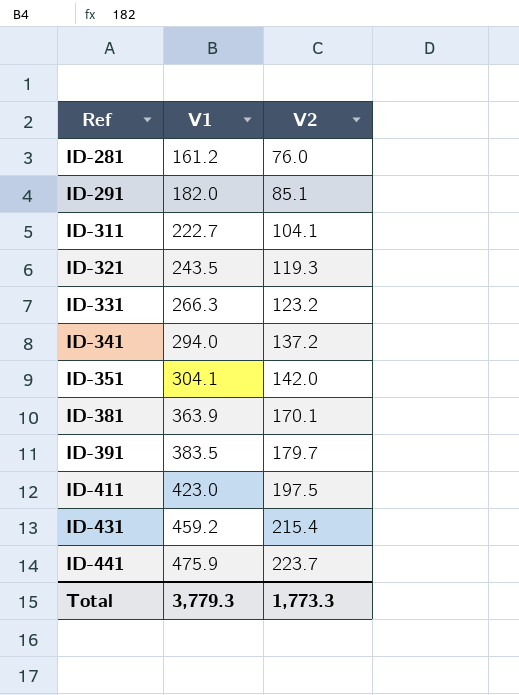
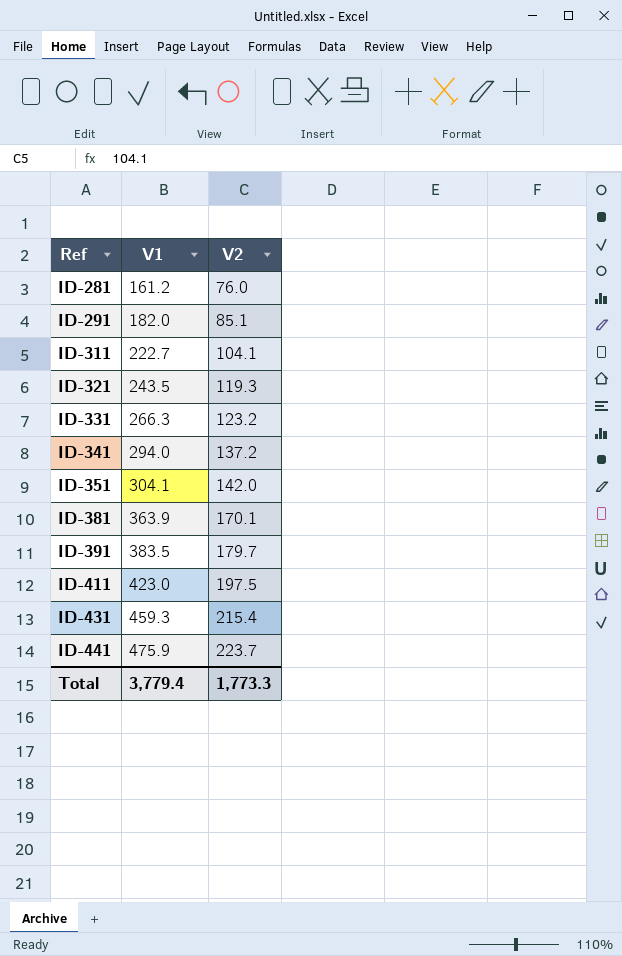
ID-431 | V1: 459.2 -> 459.3
Total | V1: 3,779.3 -> 3,779.4

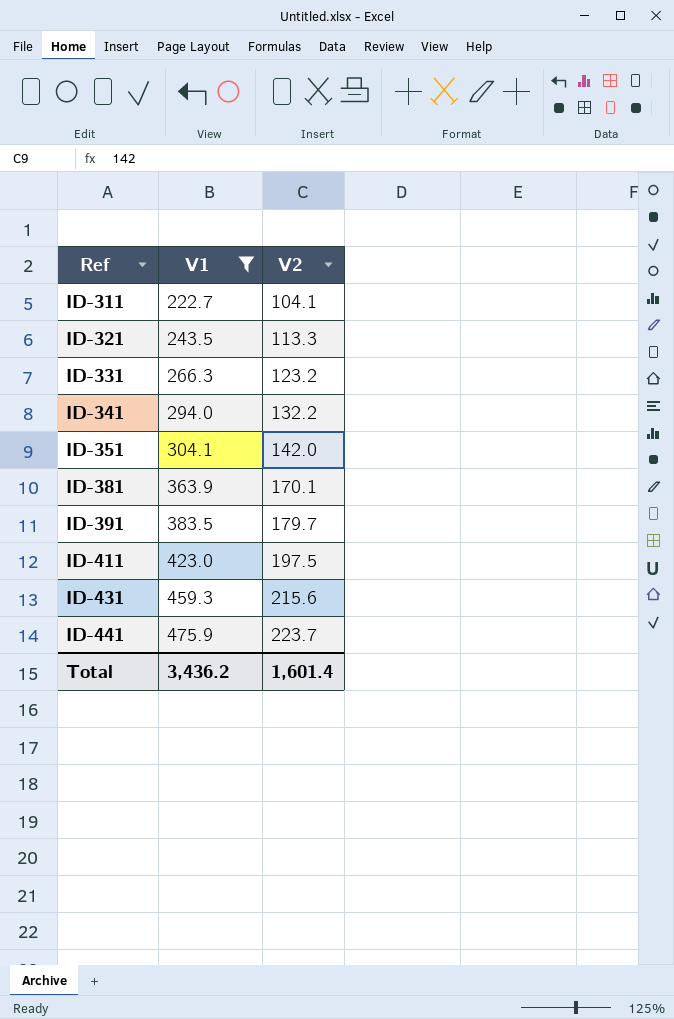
filter: none -> V1 >= 222.7
ID-321 | V2: 119.3 -> 113.3
ID-341 | V2: 137.2 -> 132.2
ID-431 | V2: 215.4 -> 215.6
Total | V1: 3,779.4 -> 3,436.2
Total | V2: 1,773.3 -> 1,601.4

